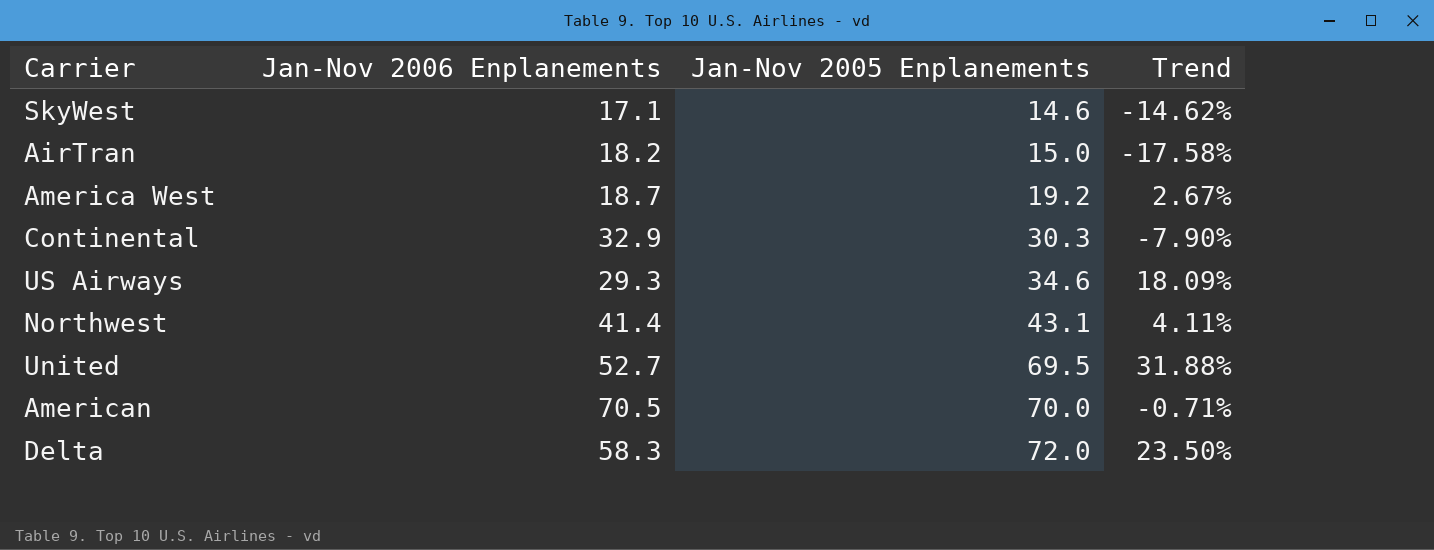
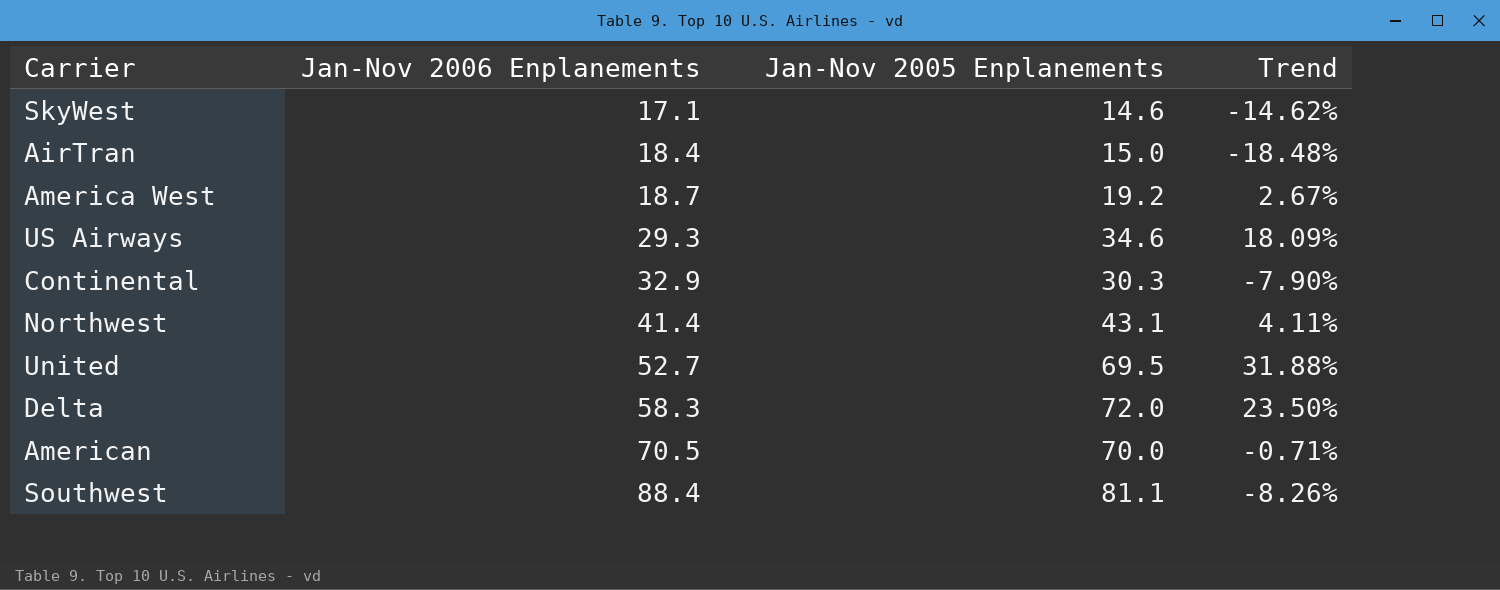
row order: Jan-Nov 2005 Enplanements ascending -> Jan-Nov 2006 Enplanements ascending
AirTran | Jan-Nov 2006 Enplanements: 18.2 -> 18.4
AirTran | Trend: -17.58% -> -18.48%
row Southwest: none -> 88.4 | 81.1 | -8.26%

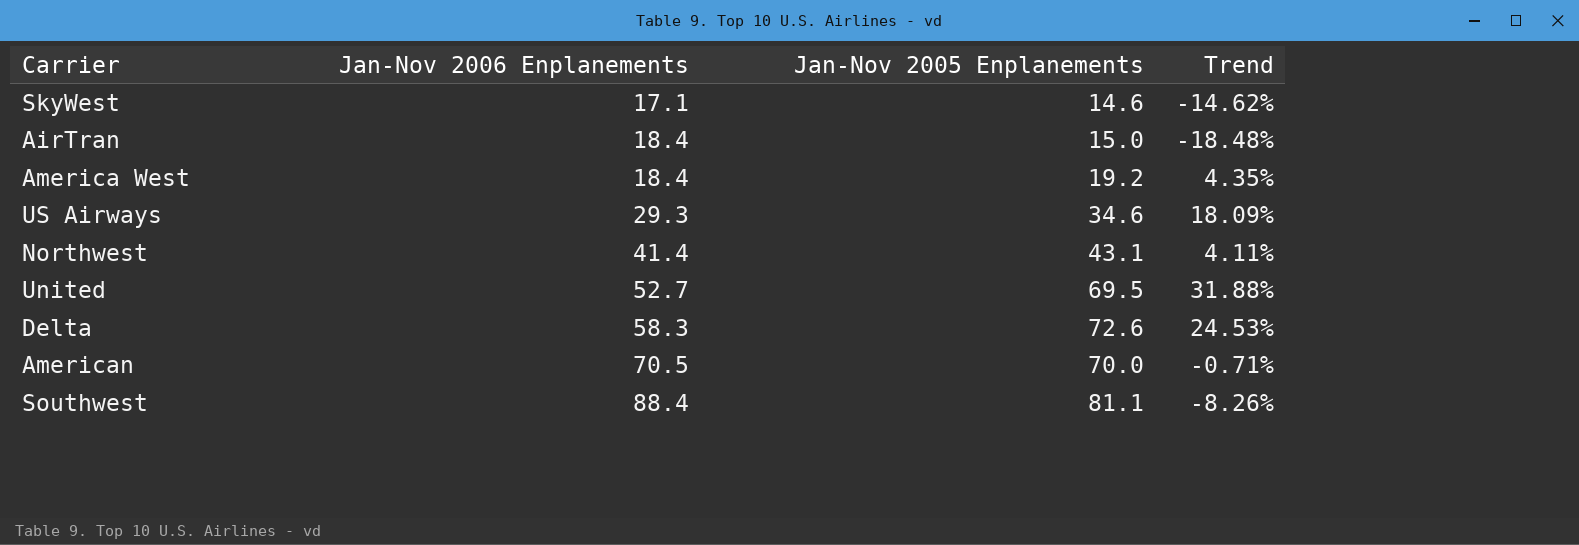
row Continental: 32.9 | 30.3 | -7.90% -> none
America West | Jan-Nov 2006 Enplanements: 18.7 -> 18.4
America West | Trend: 2.67% -> 4.35%
Delta | Jan-Nov 2005 Enplanements: 72.0 -> 72.6
Delta | Trend: 23.50% -> 24.53%

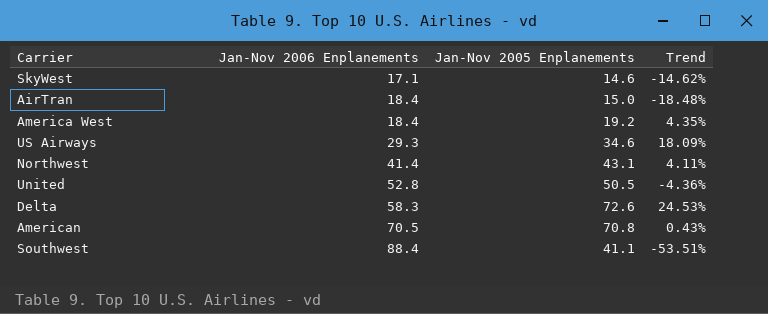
United | Jan-Nov 2006 Enplanements: 52.7 -> 52.8
United | Jan-Nov 2005 Enplanements: 69.5 -> 50.5
United | Trend: 31.88% -> -4.36%
American | Jan-Nov 2005 Enplanements: 70.0 -> 70.8
American | Trend: -0.71% -> 0.43%
Southwest | Jan-Nov 2005 Enplanements: 81.1 -> 41.1
Southwest | Trend: -8.26% -> -53.51%

